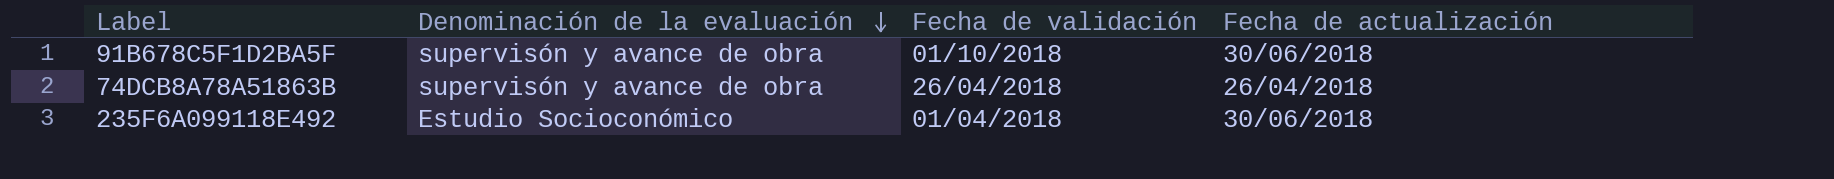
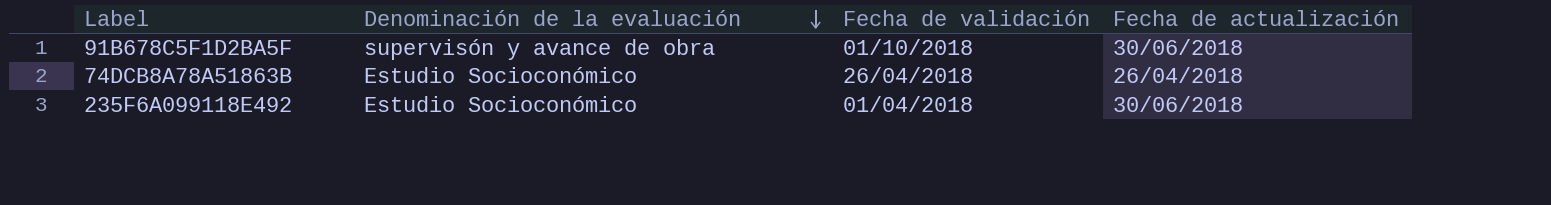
74DCB8A78A51863B | Denominación de la evaluación: supervisón y avance de obra -> Estudio Socioconómico

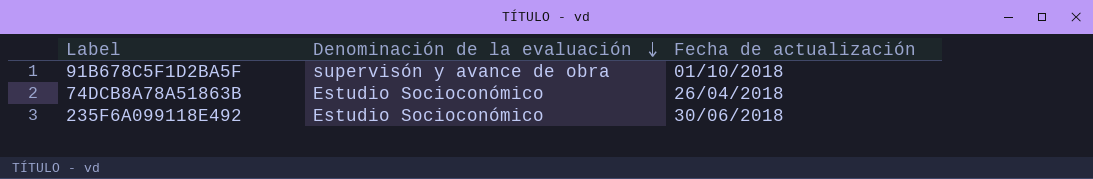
column Fecha de validación | position: 3 -> none
91B678C5F1D2BA5F | Fecha de actualización: 30/06/2018 -> 01/10/2018

